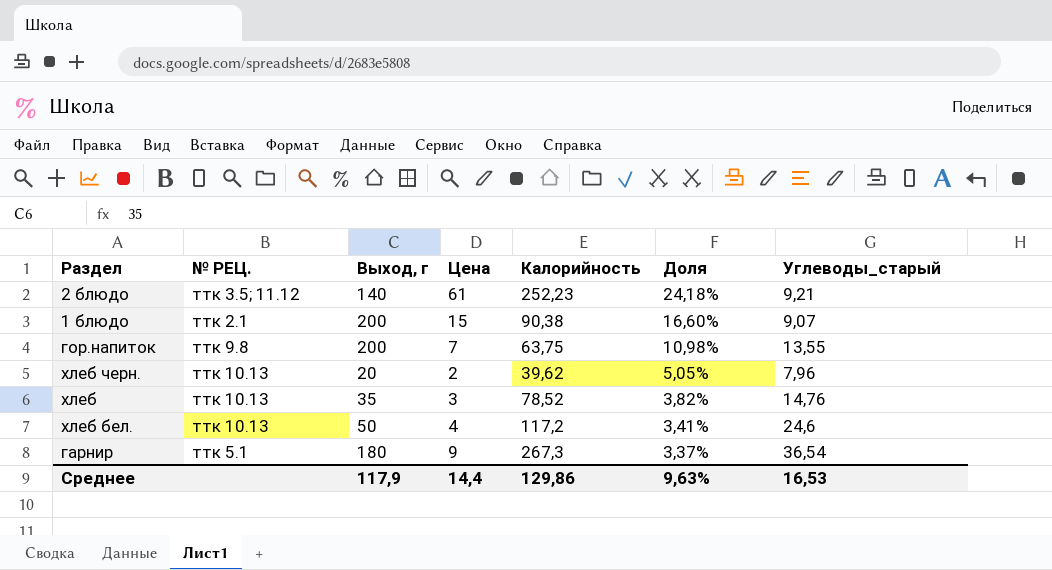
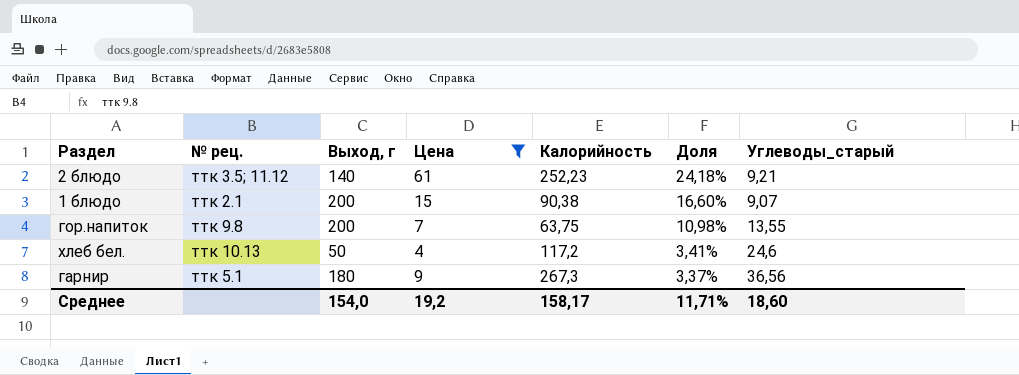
filter: none -> Цена >= 4
column name: № РЕЦ. -> № рец.
гарнир | Углеводы_старый: 36,54 -> 36,56
Среднее | Выход, г: 117,9 -> 154,0
Среднее | Цена: 14,4 -> 19,2
Среднее | Калорийность: 129,86 -> 158,17
Среднее | Доля: 9,63% -> 11,71%
Среднее | Углеводы_старый: 16,53 -> 18,60

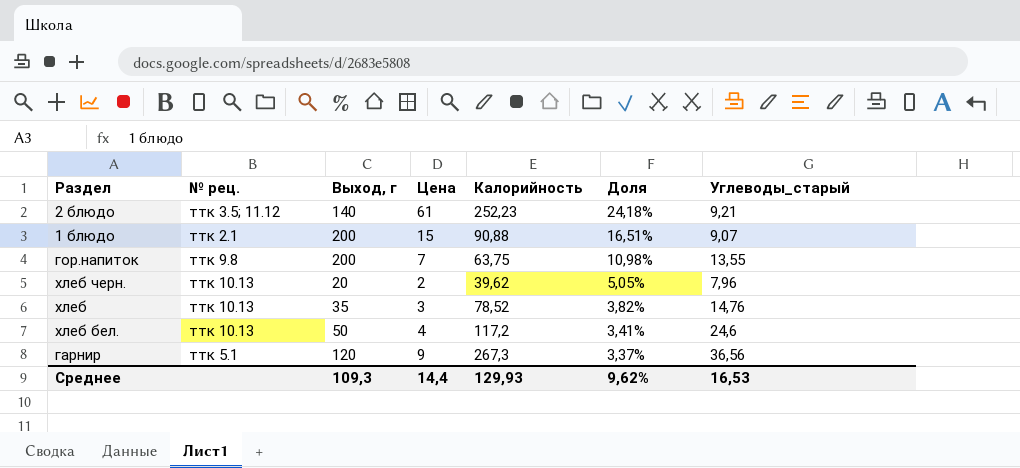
filter: Цена >= 4 -> none
1 блюдо | Калорийность: 90,38 -> 90,88
1 блюдо | Доля: 16,60% -> 16,51%
гарнир | Выход, г: 180 -> 120
Среднее | Выход, г: 154,0 -> 109,3
Среднее | Цена: 19,2 -> 14,4
Среднее | Калорийность: 158,17 -> 129,93
Среднее | Доля: 11,71% -> 9,62%
Среднее | Углеводы_старый: 18,60 -> 16,53

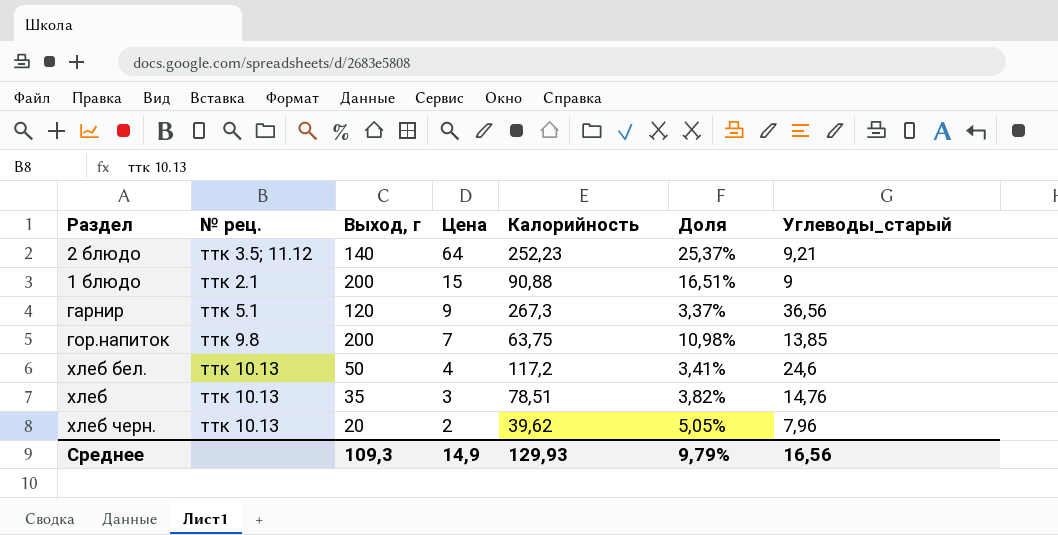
row order: Доля descending -> Цена descending
2 блюдо | Цена: 61 -> 64
2 блюдо | Доля: 24,18% -> 25,37%
1 блюдо | Углеводы_старый: 9,07 -> 9
гор.напиток | Углеводы_старый: 13,55 -> 13,85
хлеб | Калорийность: 78,52 -> 78,51
Среднее | Цена: 14,4 -> 14,9
Среднее | Доля: 9,62% -> 9,79%
Среднее | Углеводы_старый: 16,53 -> 16,56

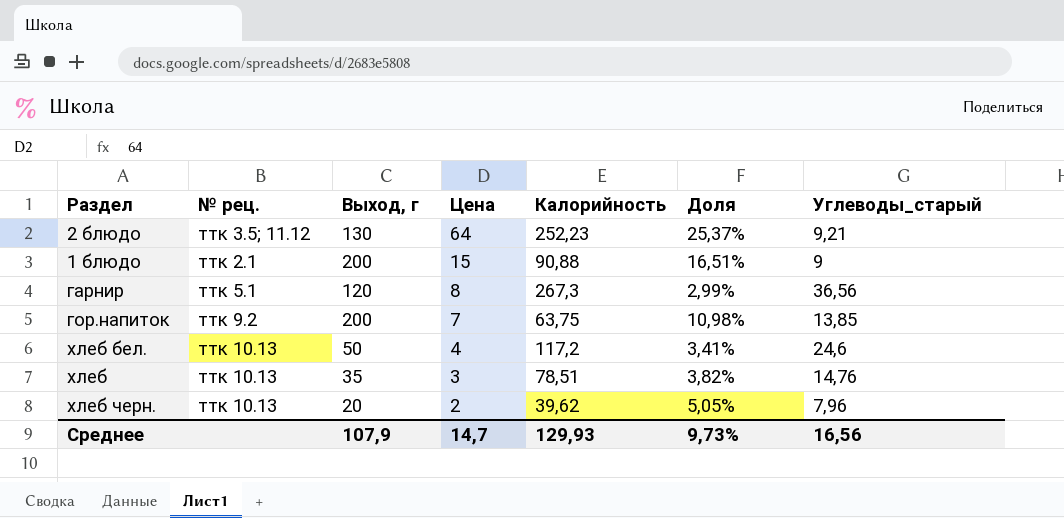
2 блюдо | Выход, г: 140 -> 130
гарнир | Цена: 9 -> 8
гарнир | Доля: 3,37% -> 2,99%
гор.напиток | № рец.: ттк 9.8 -> ттк 9.2
Среднее | Выход, г: 109,3 -> 107,9
Среднее | Цена: 14,9 -> 14,7
Среднее | Доля: 9,79% -> 9,73%

